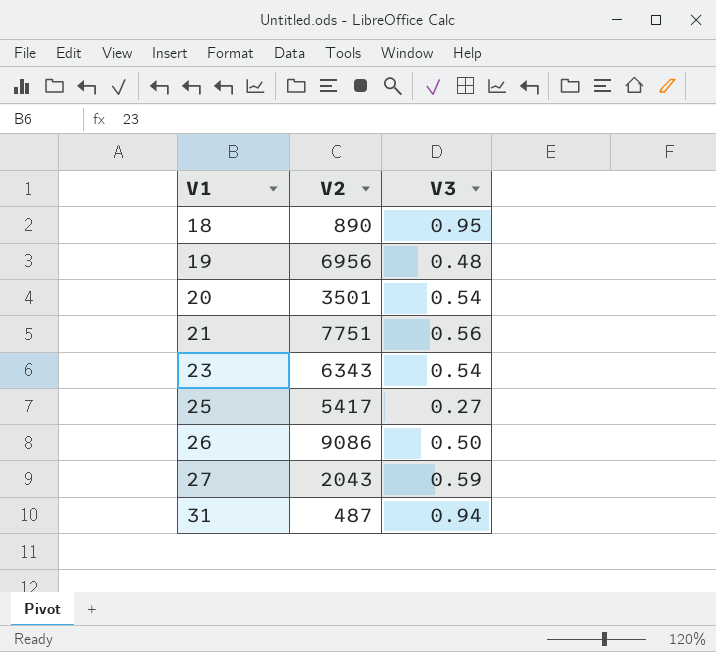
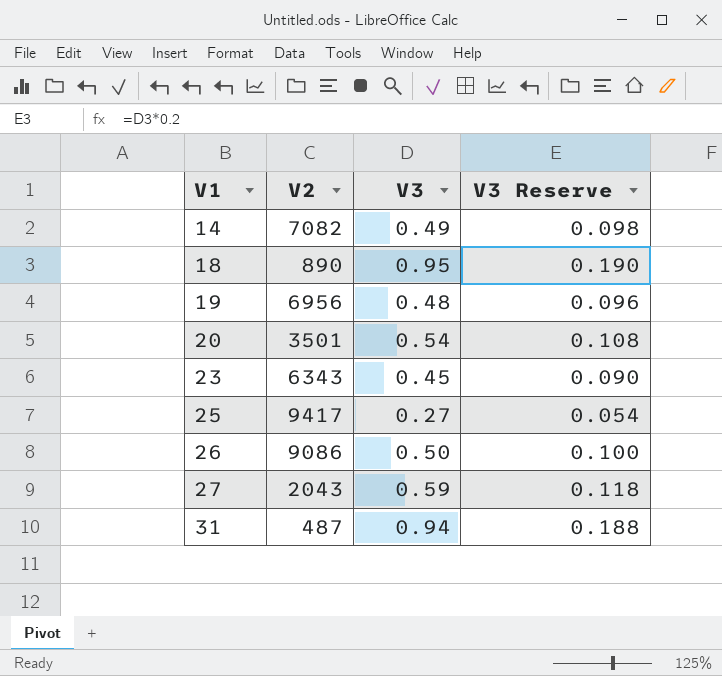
column V3 Reserve | formula: none -> [V3] * 0.2
row 21: 7751 | 0.56 -> none
row 14: none -> 7082 | 0.49 | 0.098
23 | V3: 0.54 -> 0.45
25 | V2: 5417 -> 9417

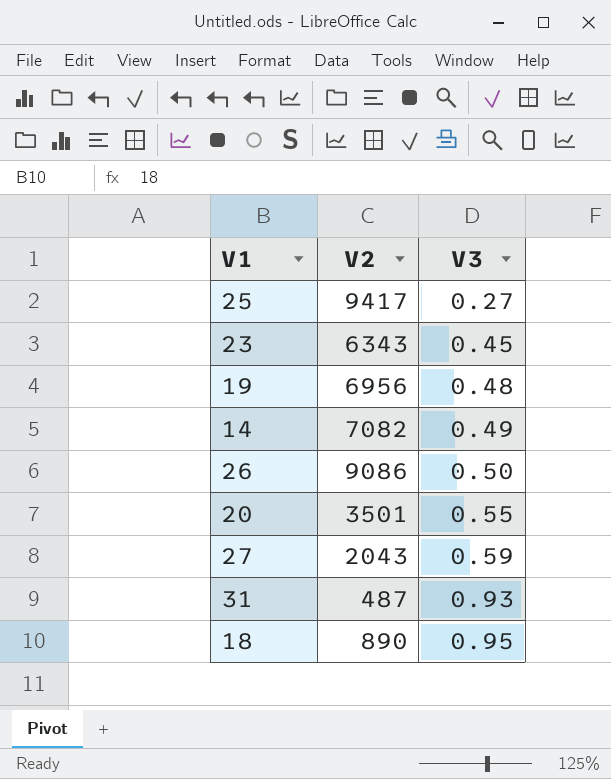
row order: V1 ascending -> V3 ascending
column V3 Reserve | formula: [V3] * 0.2 -> none
20 | V3: 0.54 -> 0.55
31 | V3: 0.94 -> 0.93

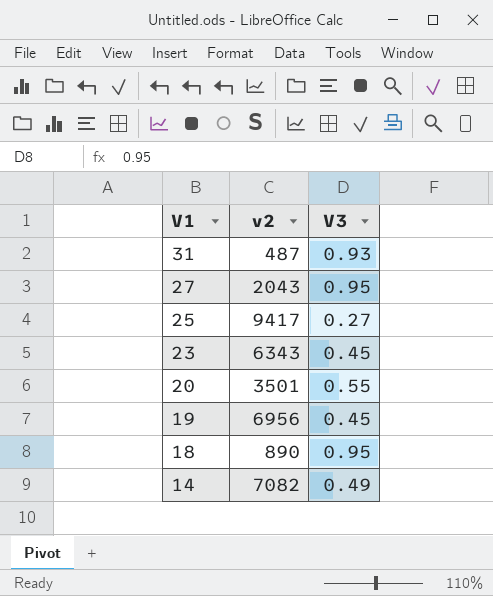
row order: V3 ascending -> V1 descending
column name: V2 -> v2
row 26: 9086 | 0.50 -> none
27 | V3: 0.59 -> 0.95
19 | V3: 0.48 -> 0.45

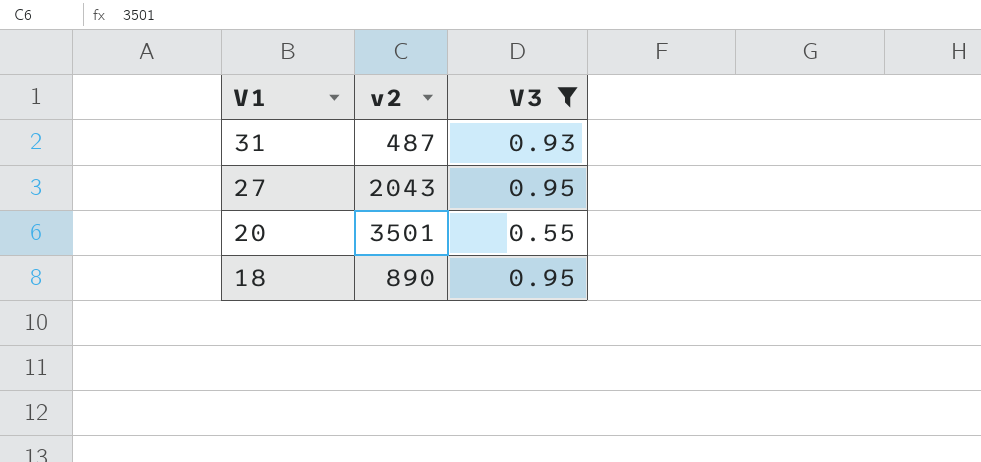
filter: none -> V3 >= 0.55

